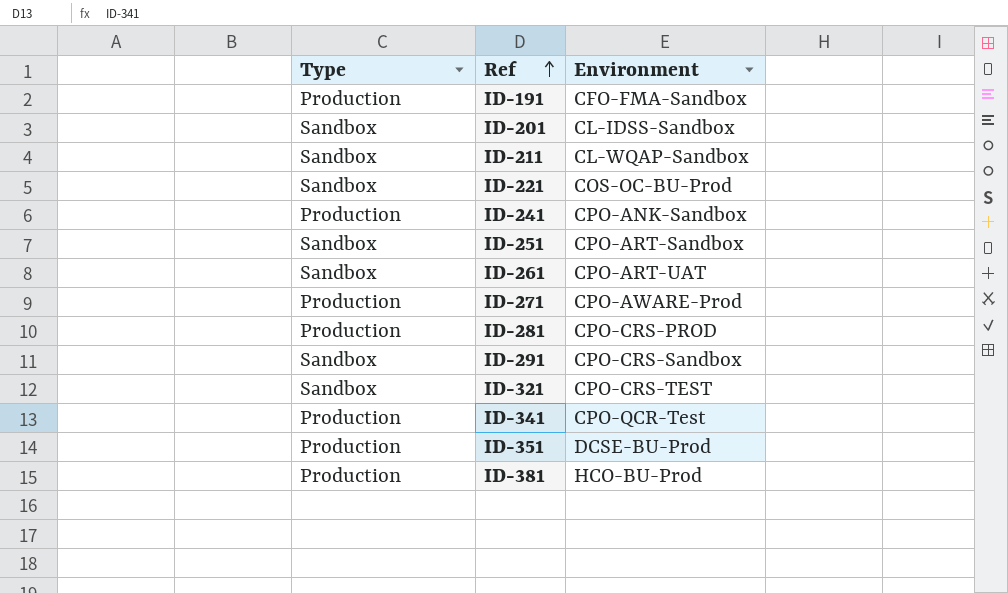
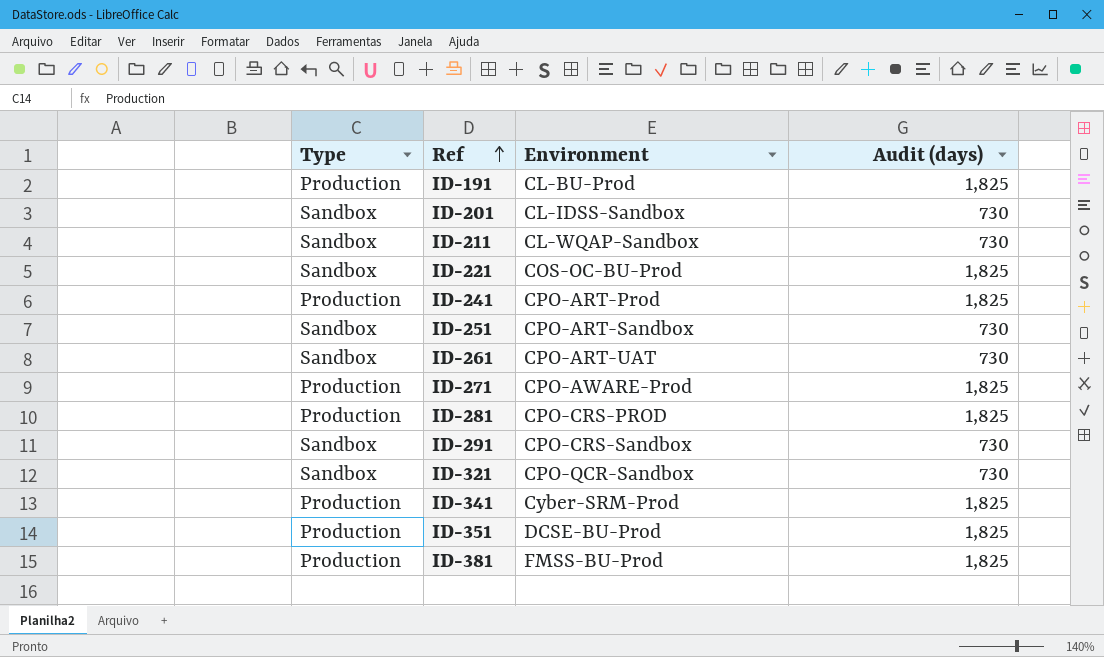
column Audit (days) | position: none -> 4
ID-191 | Environment: CFO-FMA-Sandbox -> CL-BU-Prod
ID-241 | Environment: CPO-ANK-Sandbox -> CPO-ART-Prod
ID-321 | Environment: CPO-CRS-TEST -> CPO-QCR-Sandbox
ID-341 | Environment: CPO-QCR-Test -> Cyber-SRM-Prod
ID-381 | Environment: HCO-BU-Prod -> FMSS-BU-Prod

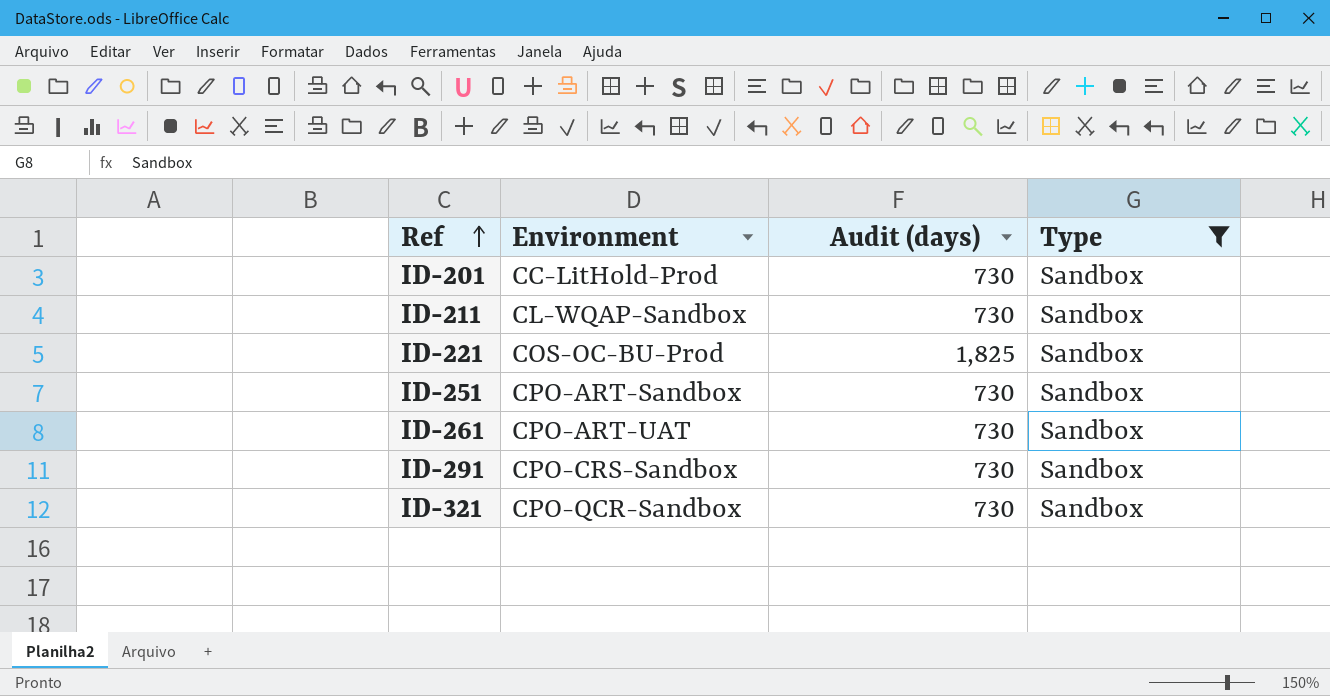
filter: none -> Type = Sandbox
column Type | position: 1 -> 4
ID-201 | Environment: CL-IDSS-Sandbox -> CC-LitHold-Prod

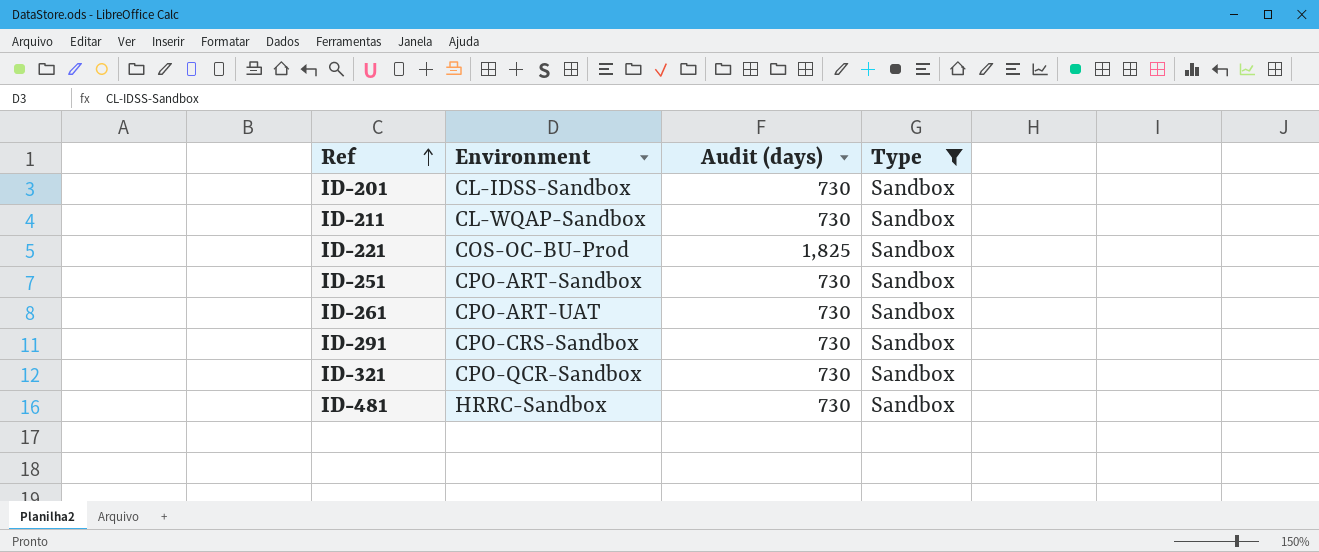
ID-201 | Environment: CC-LitHold-Prod -> CL-IDSS-Sandbox
row ID-481: none -> HRRC-Sandbox | 730 | Sandbox

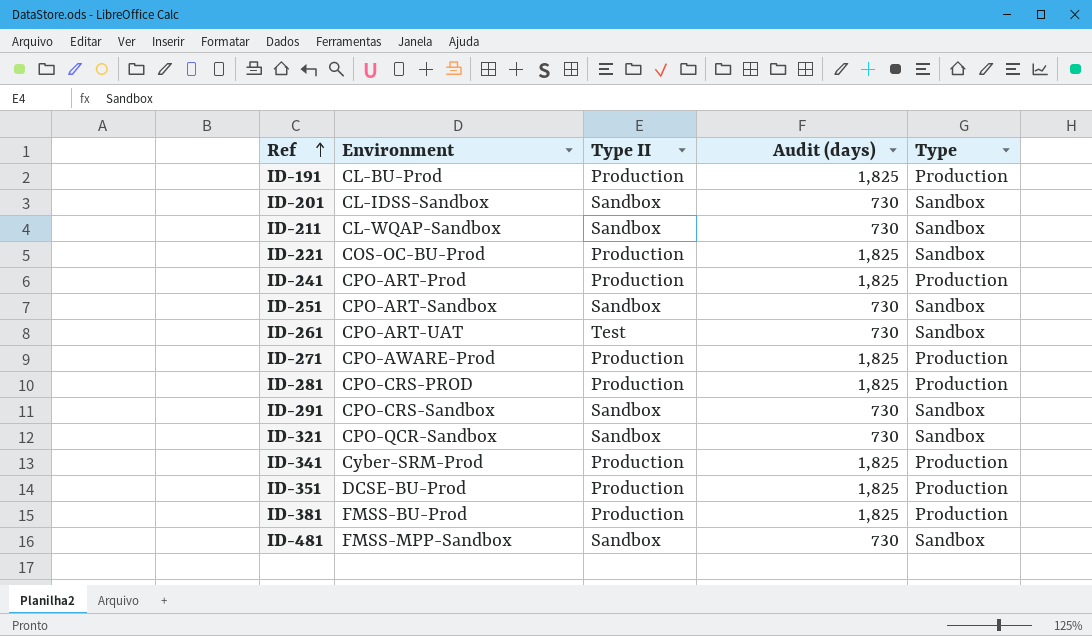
filter: Type = Sandbox -> none
column Type II | position: none -> 3
ID-481 | Environment: HRRC-Sandbox -> FMSS-MPP-Sandbox

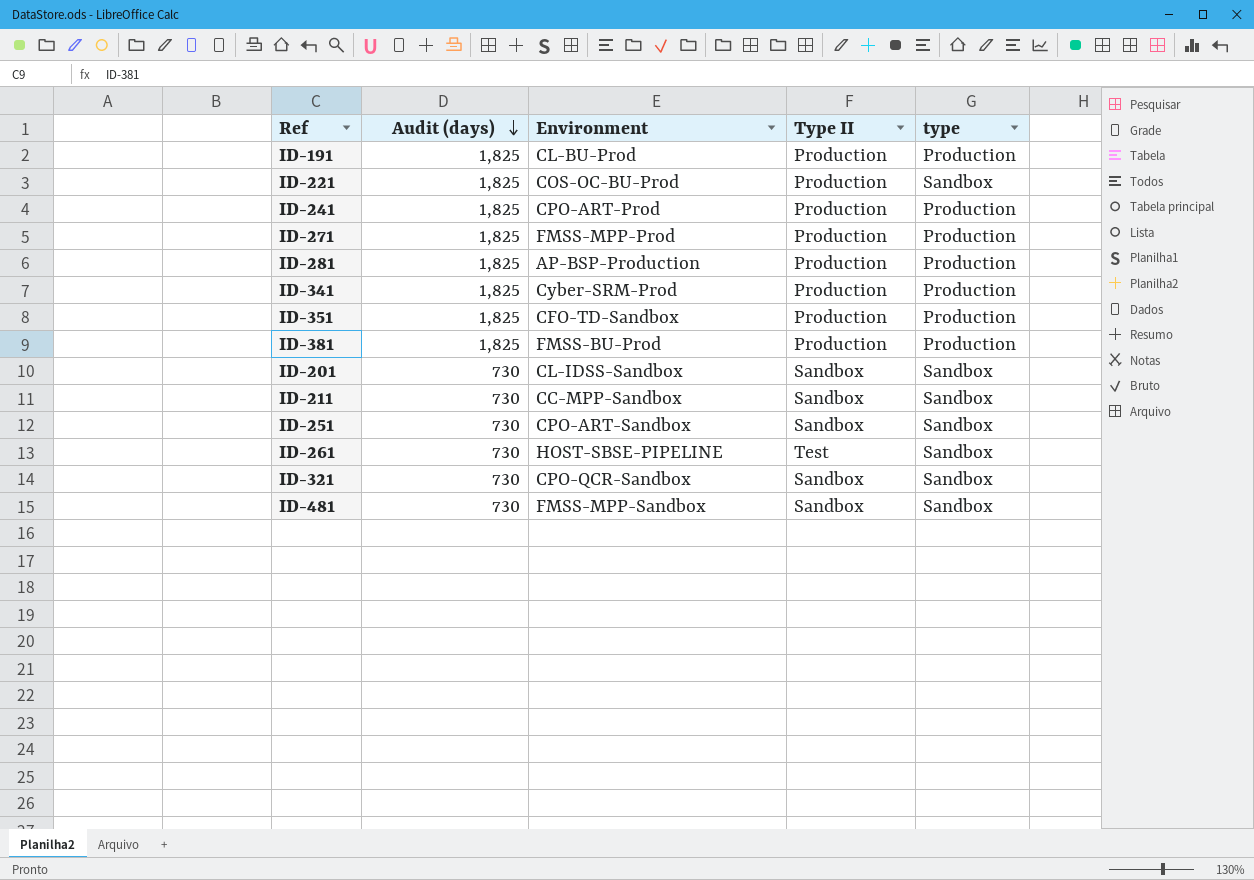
row order: Ref ascending -> Audit (days) descending
column Audit (days) | position: 4 -> 2
column name: Type -> type
row ID-291: CPO-CRS-Sandbox | Sandbox | 730 | Sandbox -> none
ID-271 | Environment: CPO-AWARE-Prod -> FMSS-MPP-Prod
ID-281 | Environment: CPO-CRS-PROD -> AP-BSP-Production
ID-351 | Environment: DCSE-BU-Prod -> CFO-TD-Sandbox
ID-211 | Environment: CL-WQAP-Sandbox -> CC-MPP-Sandbox
ID-261 | Environment: CPO-ART-UAT -> HOST-SBSE-PIPELINE

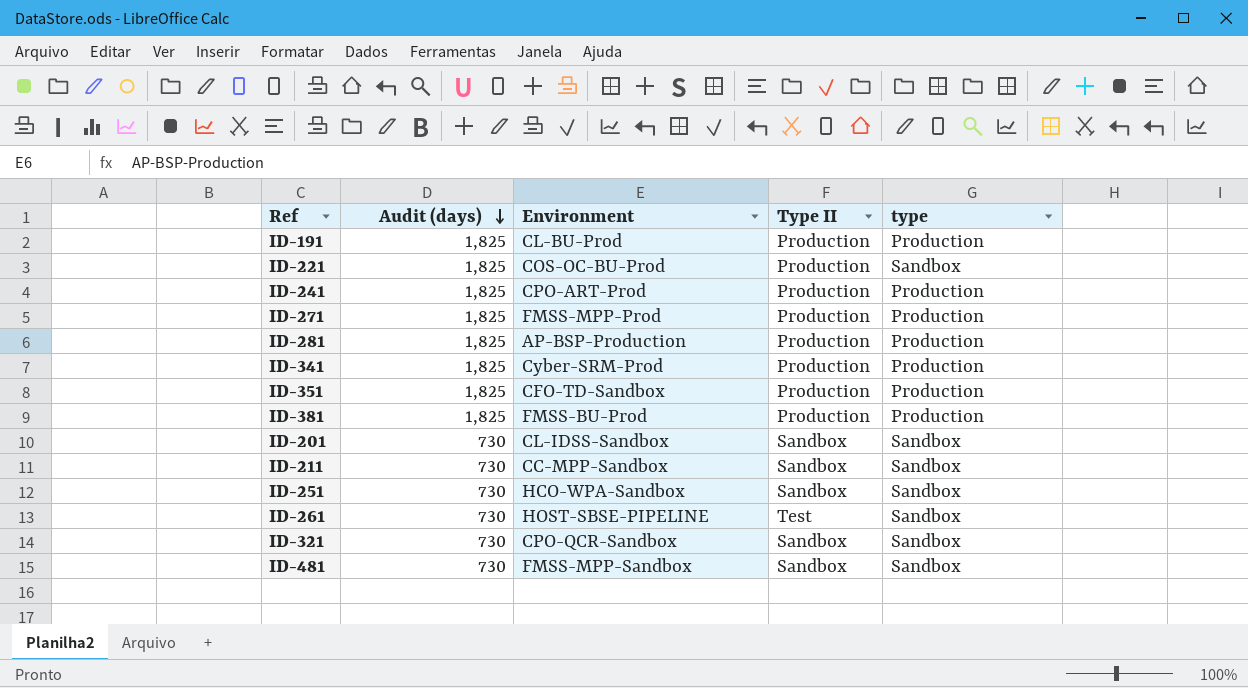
ID-251 | Environment: CPO-ART-Sandbox -> HCO-WPA-Sandbox

